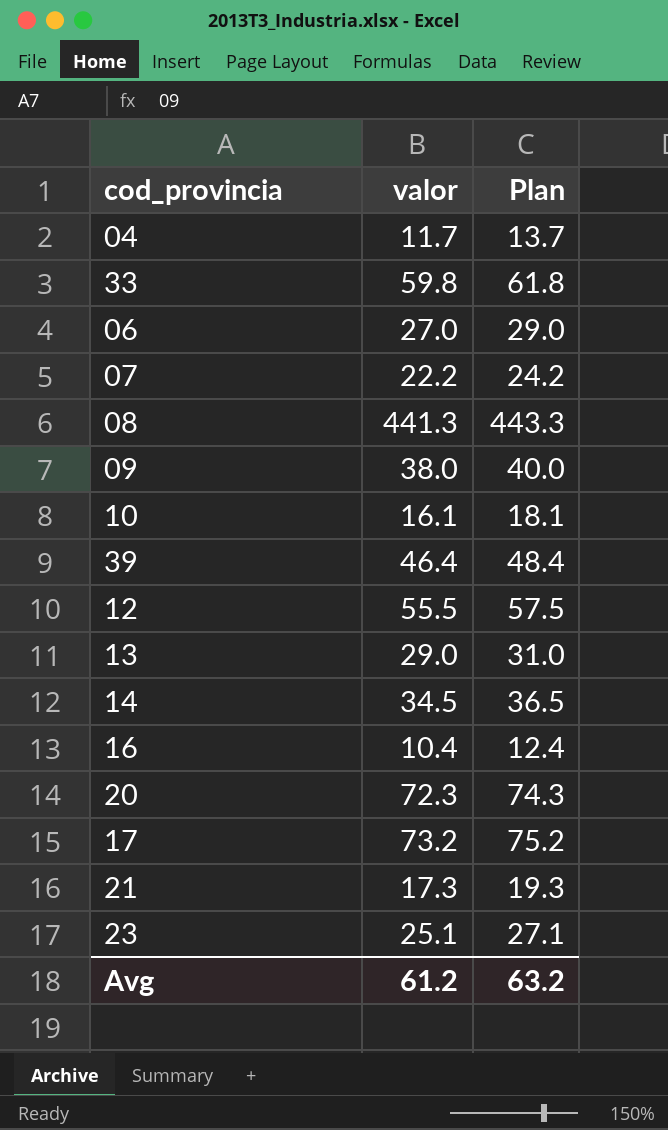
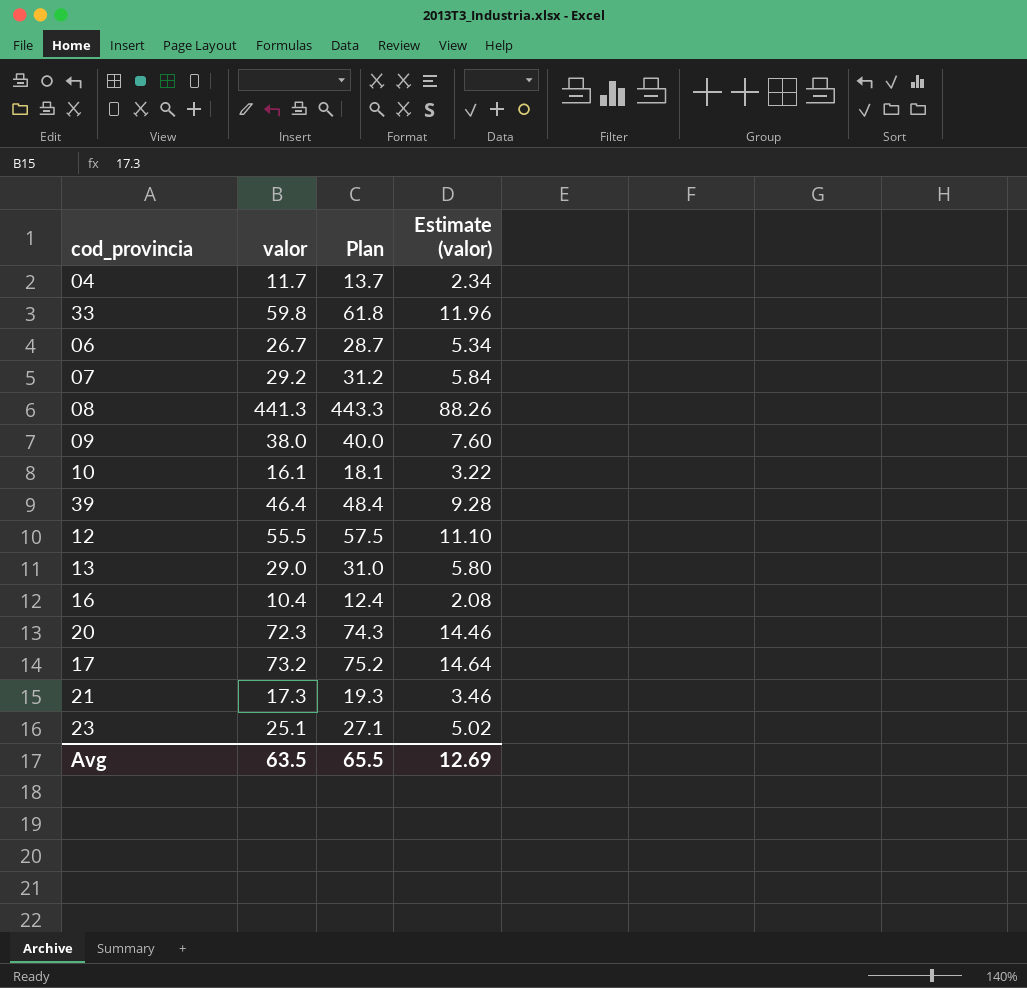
column Estimate (valor) | formula: none -> [valor] * 0.2
row 14: 34.5 | 36.5 -> none
06 | valor: 27.0 -> 26.7
06 | Plan: 29.0 -> 28.7
07 | valor: 22.2 -> 29.2
07 | Plan: 24.2 -> 31.2
Avg | valor: 61.2 -> 63.5
Avg | Plan: 63.2 -> 65.5

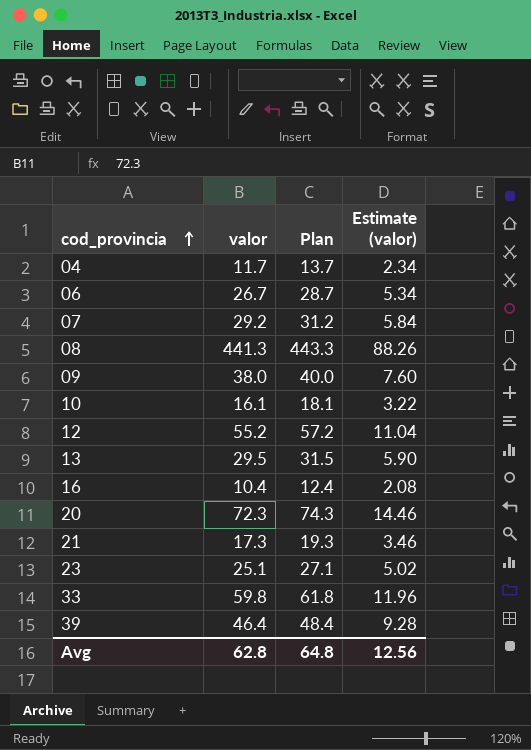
row order: none -> cod_provincia ascending
row 17: 73.2 | 75.2 | 14.64 -> none
12 | valor: 55.5 -> 55.2
12 | Plan: 57.5 -> 57.2
12 | Estimate (valor): 11.10 -> 11.04
13 | valor: 29.0 -> 29.5
13 | Plan: 31.0 -> 31.5
13 | Estimate (valor): 5.80 -> 5.90
Avg | valor: 63.5 -> 62.8
Avg | Plan: 65.5 -> 64.8
Avg | Estimate (valor): 12.69 -> 12.56

